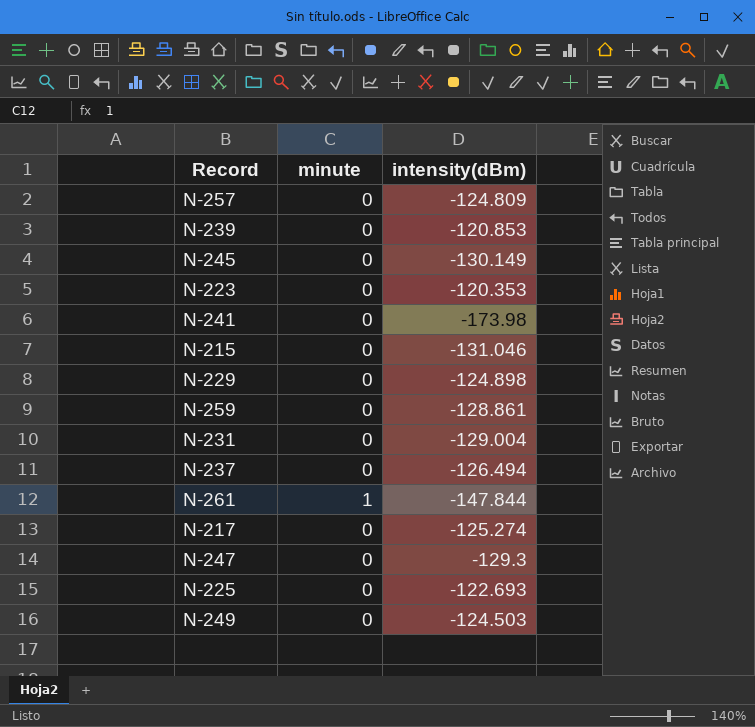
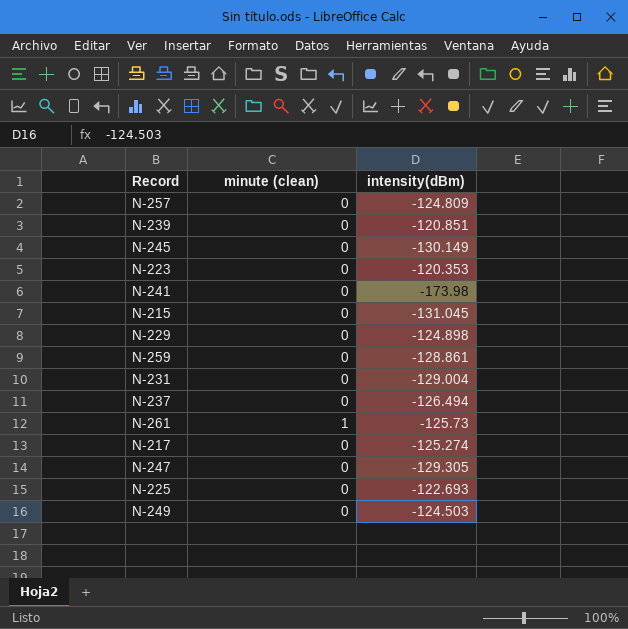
column name: minute -> minute (clean)
N-239 | intensity(dBm): -120.853 -> -120.851
N-215 | intensity(dBm): -131.046 -> -131.045
N-261 | intensity(dBm): -147.844 -> -125.73
N-247 | intensity(dBm): -129.3 -> -129.305

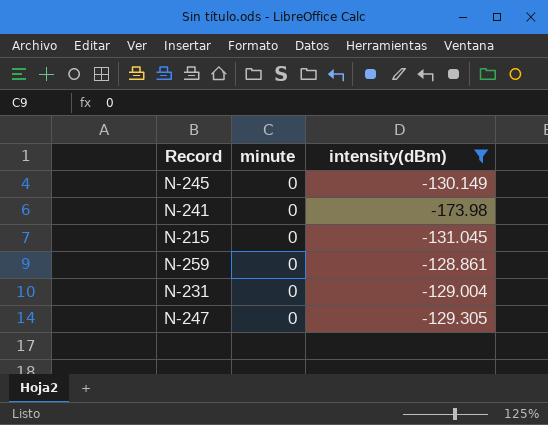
filter: none -> intensity(dBm) <= -128.861
column name: minute (clean) -> minute

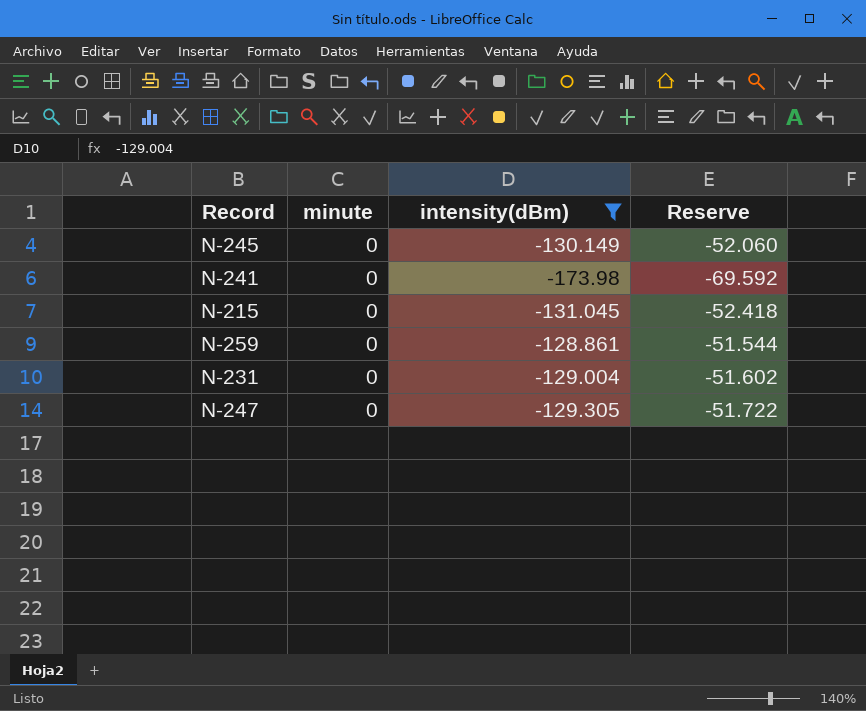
column Reserve | formula: none -> [intensity(dBm)] * 0.4

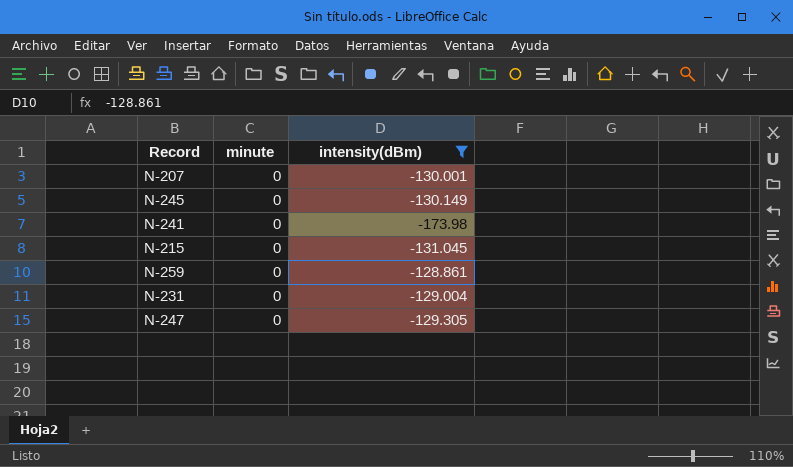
column Reserve | formula: [intensity(dBm)] * 0.4 -> none
row N-207: none -> 0 | -130.001

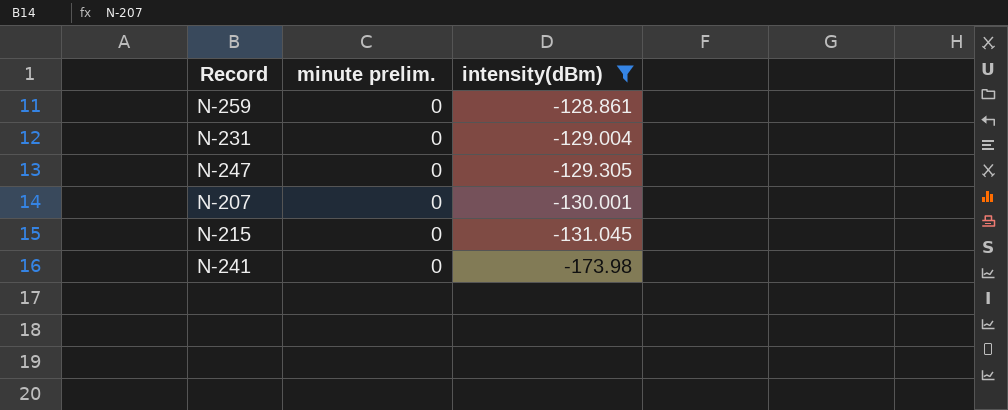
row order: none -> intensity(dBm) descending
column name: minute -> minute prelim.
row N-245: 0 | -130.149 -> none

